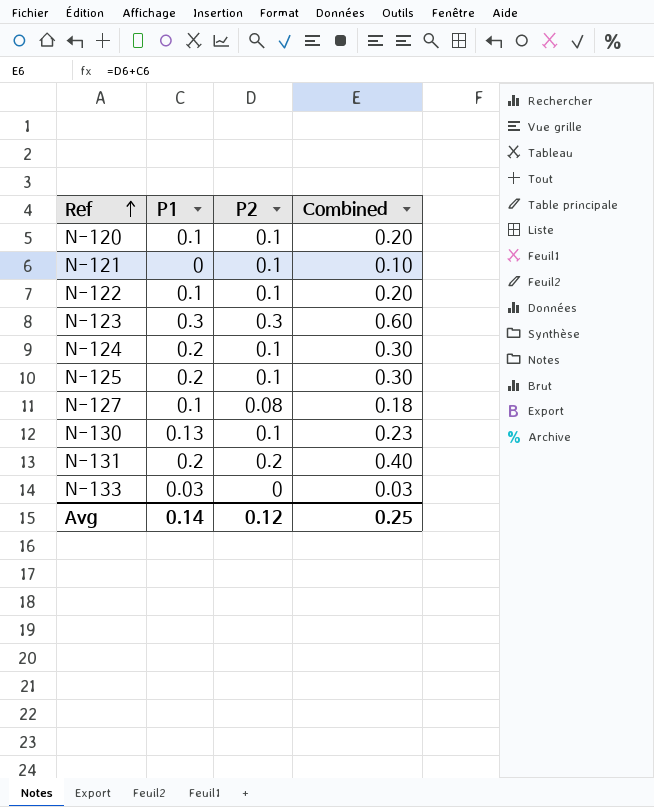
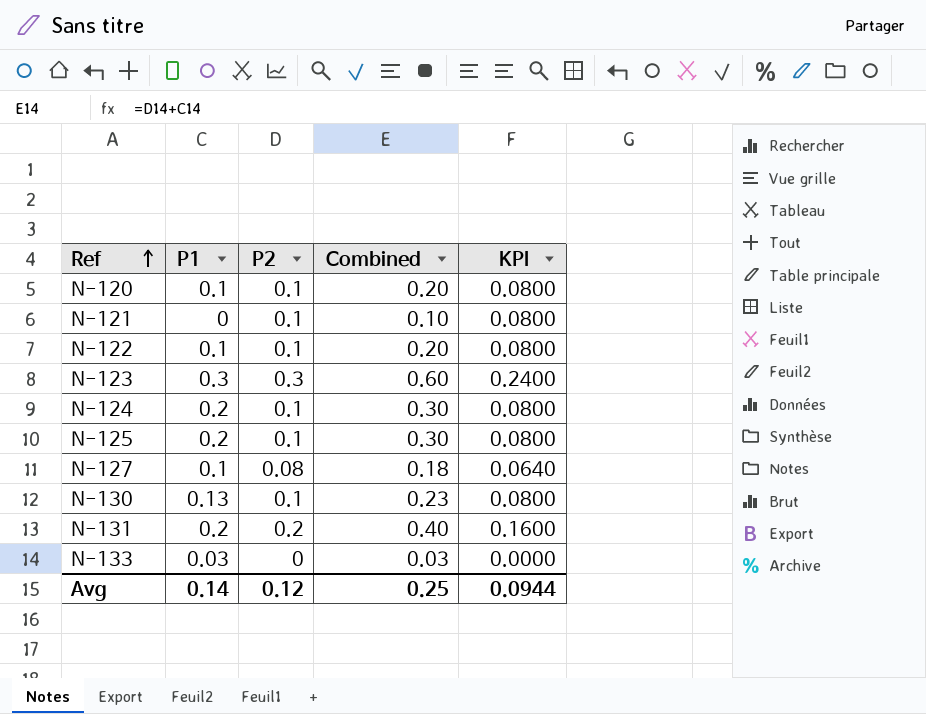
column KPI | formula: none -> [P2] * 0.8

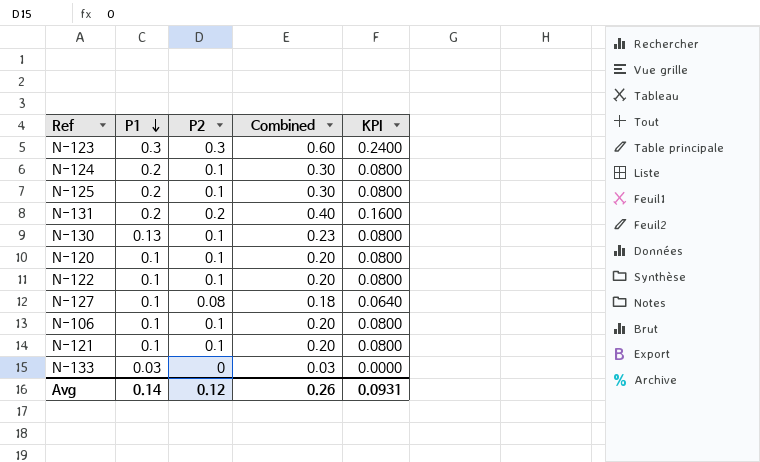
row order: Ref ascending -> P1 descending
row N-106: none -> 0.1 | 0.1 | 0.20 | 0.0800
N-121 | P1: 0 -> 0.1
N-121 | Combined: 0.10 -> 0.20
Avg | Combined: 0.25 -> 0.26
Avg | KPI: 0.0944 -> 0.0931

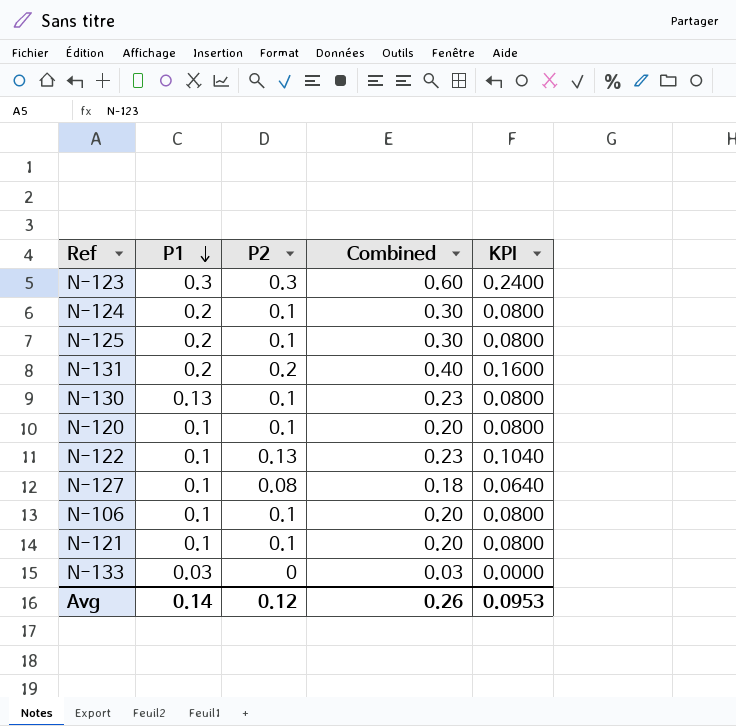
N-122 | P2: 0.1 -> 0.13
N-122 | Combined: 0.20 -> 0.23
N-122 | KPI: 0.0800 -> 0.1040
Avg | KPI: 0.0931 -> 0.0953

